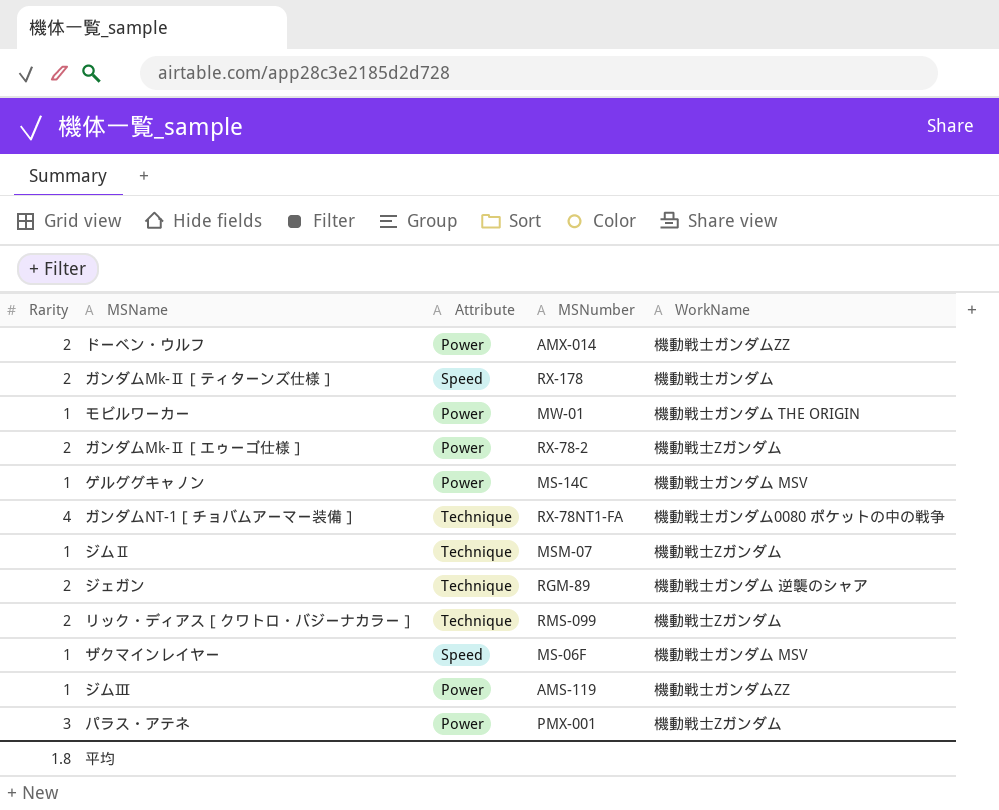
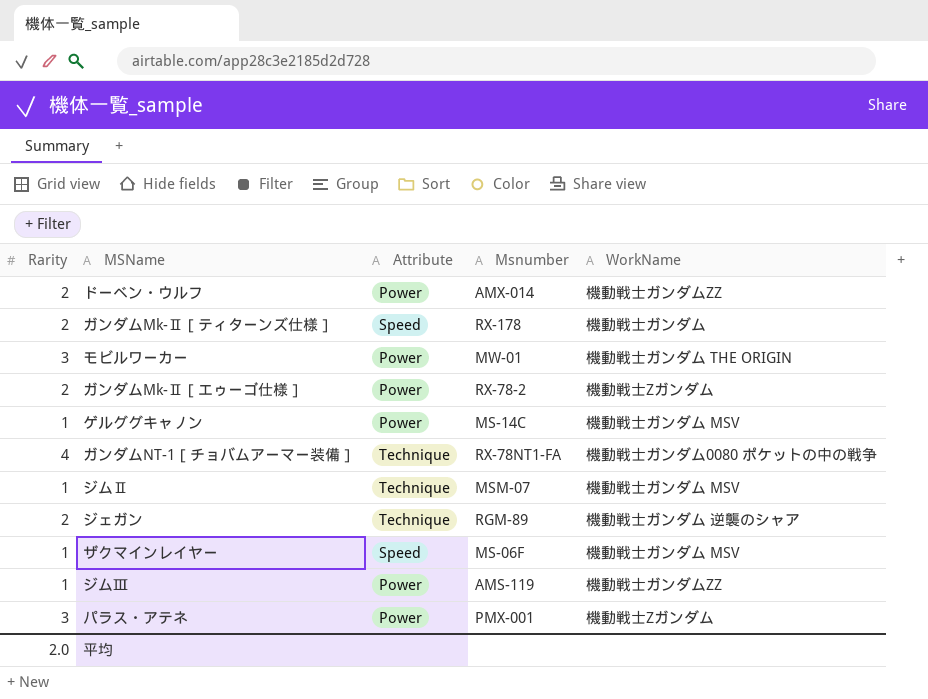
column name: MSNumber -> Msnumber
row リック・ディアス［クワトロ・バジーナカラー］: 2 | Technique | RMS-099 | 機動戦士Ζガンダム -> none
モビルワーカー | Rarity: 1 -> 3
ジムⅡ | WorkName: 機動戦士Ζガンダム -> 機動戦士ガンダム MSV
平均 | Rarity: 1.8 -> 2.0

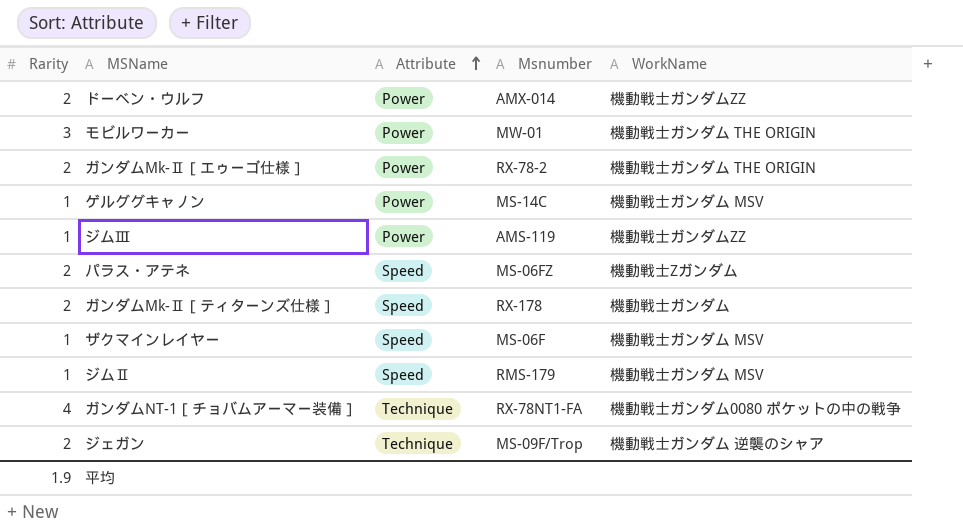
row order: none -> Attribute ascending
ガンダムMk-Ⅱ［エゥーゴ仕様］ | WorkName: 機動戦士Ζガンダム -> 機動戦士ガンダム THE ORIGIN
パラス・アテネ | Rarity: 3 -> 2
パラス・アテネ | Attribute: Power -> Speed
パラス・アテネ | Msnumber: PMX-001 -> MS-06FZ
ジムⅡ | Attribute: Technique -> Speed
ジムⅡ | Msnumber: MSM-07 -> RMS-179
ジェガン | Msnumber: RGM-89 -> MS-09F/Trop
平均 | Rarity: 2.0 -> 1.9

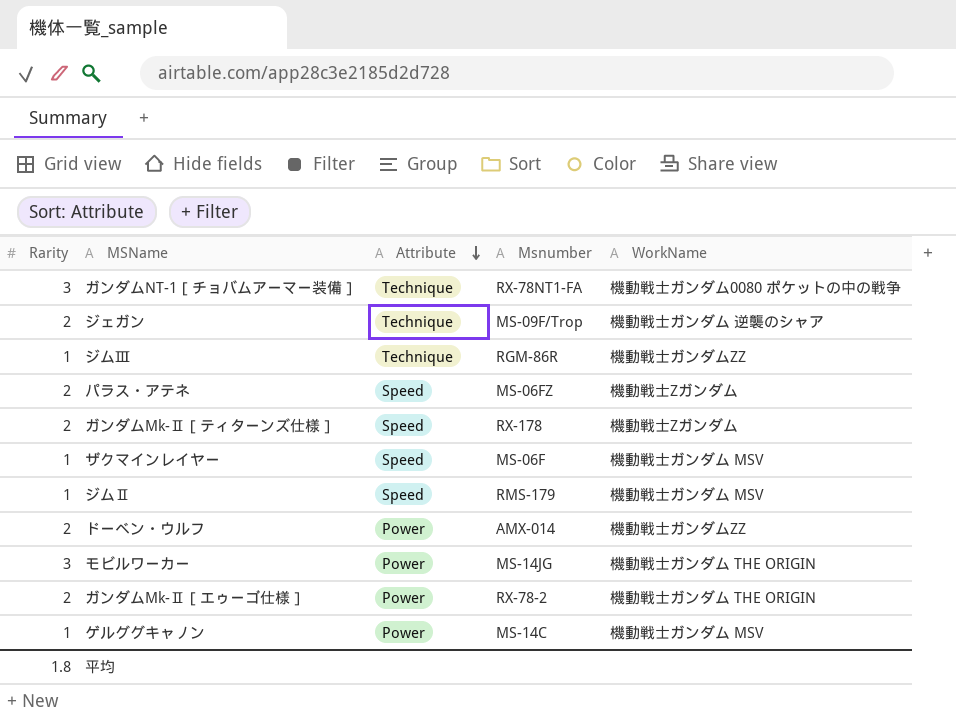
row order: Attribute ascending -> Attribute descending
ガンダムNT-1［チョバムアーマー装備］ | Rarity: 4 -> 3
ジムⅢ | Attribute: Power -> Technique
ジムⅢ | Msnumber: AMS-119 -> RGM-86R
ガンダムMk-Ⅱ［ティターンズ仕様］ | WorkName: 機動戦士ガンダム -> 機動戦士Ζガンダム
モビルワーカー | Msnumber: MW-01 -> MS-14JG
平均 | Rarity: 1.9 -> 1.8

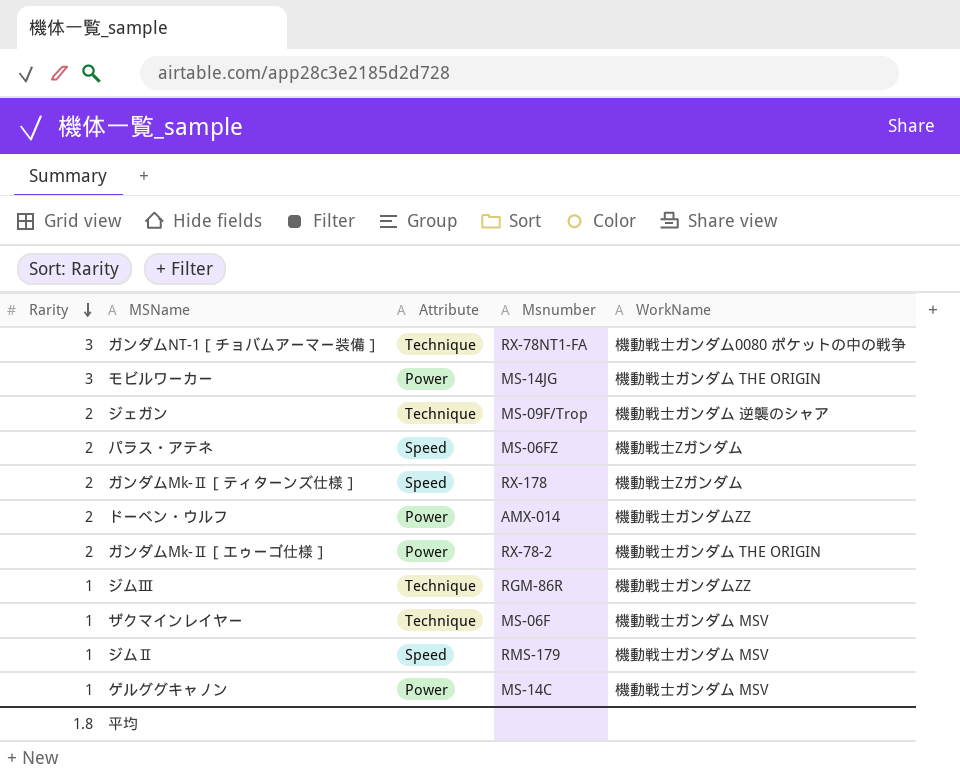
row order: Attribute descending -> Rarity descending
ザクマインレイヤー | Attribute: Speed -> Technique

